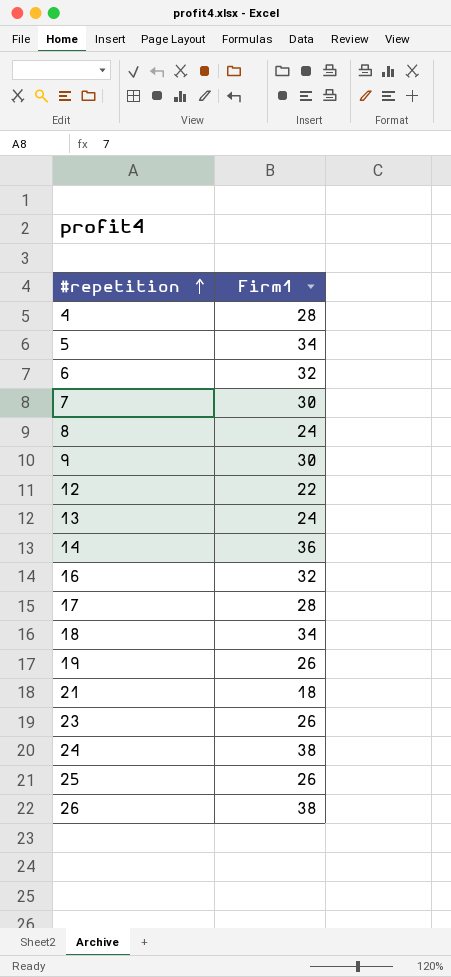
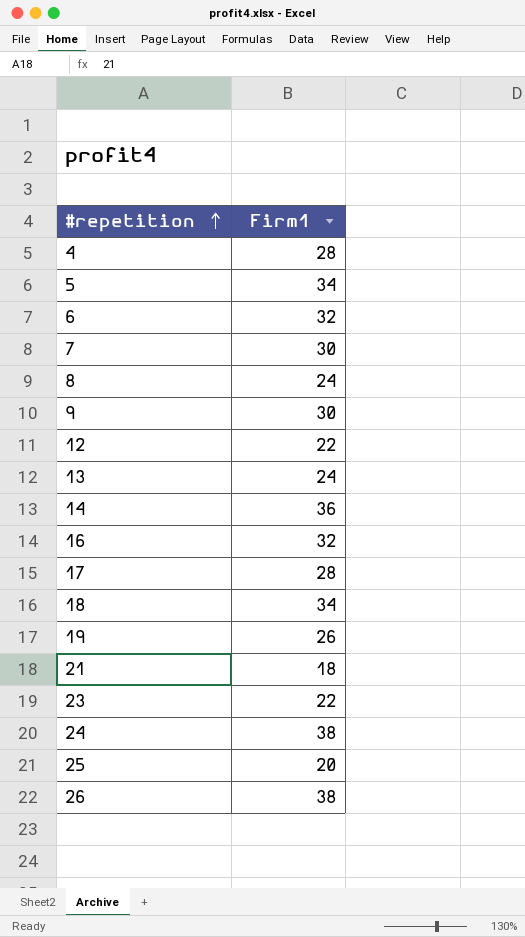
23 | Firm1: 26 -> 22
25 | Firm1: 26 -> 20

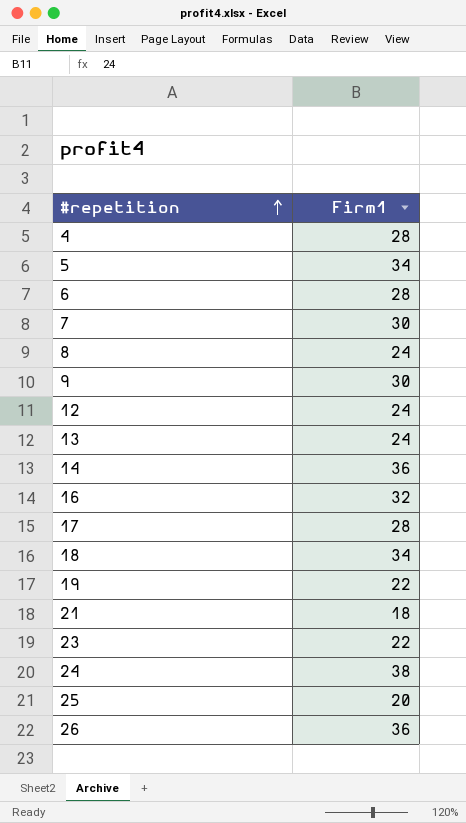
6 | Firm1: 32 -> 28
12 | Firm1: 22 -> 24
19 | Firm1: 26 -> 22
26 | Firm1: 38 -> 36

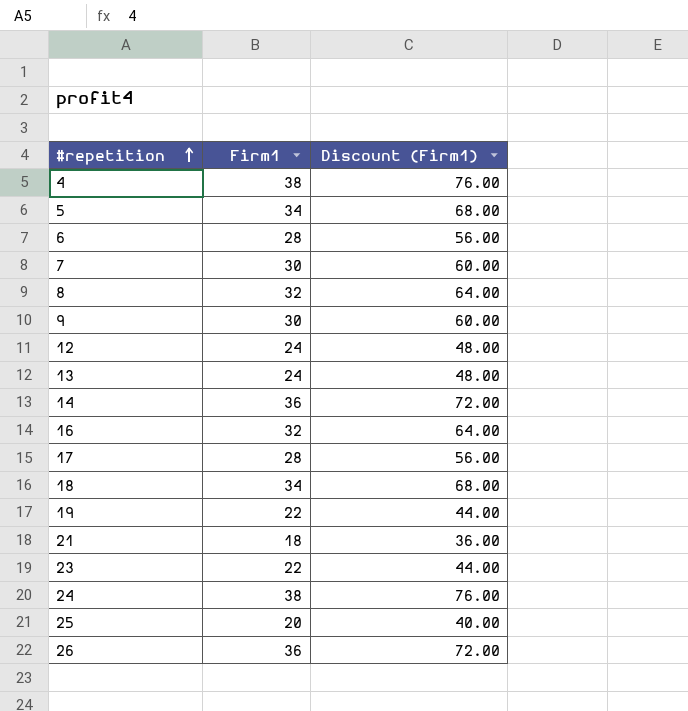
column Discount (Firm1) | formula: none -> [Firm1] * 2
4 | Firm1: 28 -> 38
8 | Firm1: 24 -> 32

